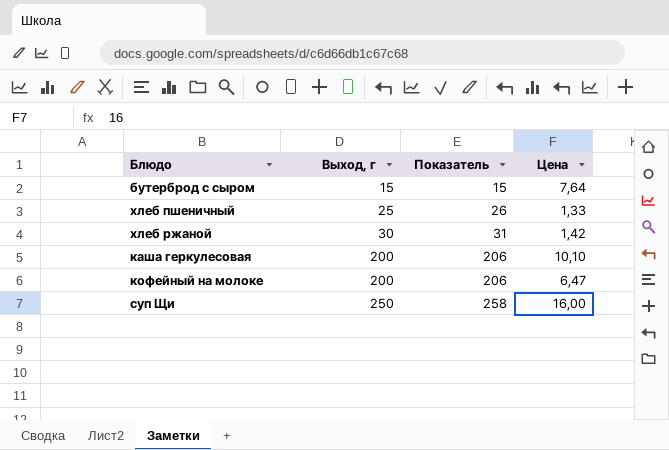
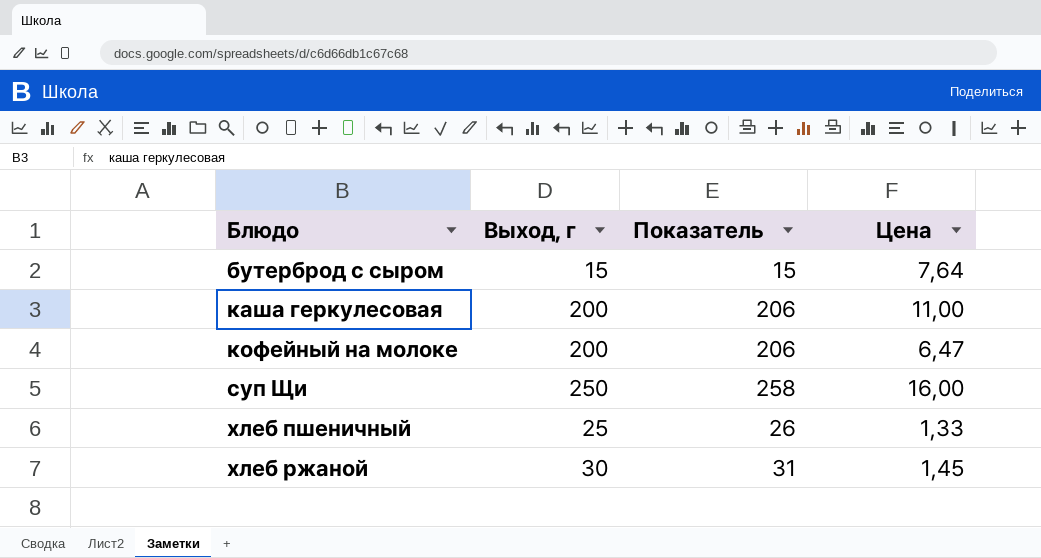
row order: Выход, г ascending -> Блюдо ascending
каша геркулесовая | Цена: 10,10 -> 11,00
хлеб ржаной | Цена: 1,42 -> 1,45

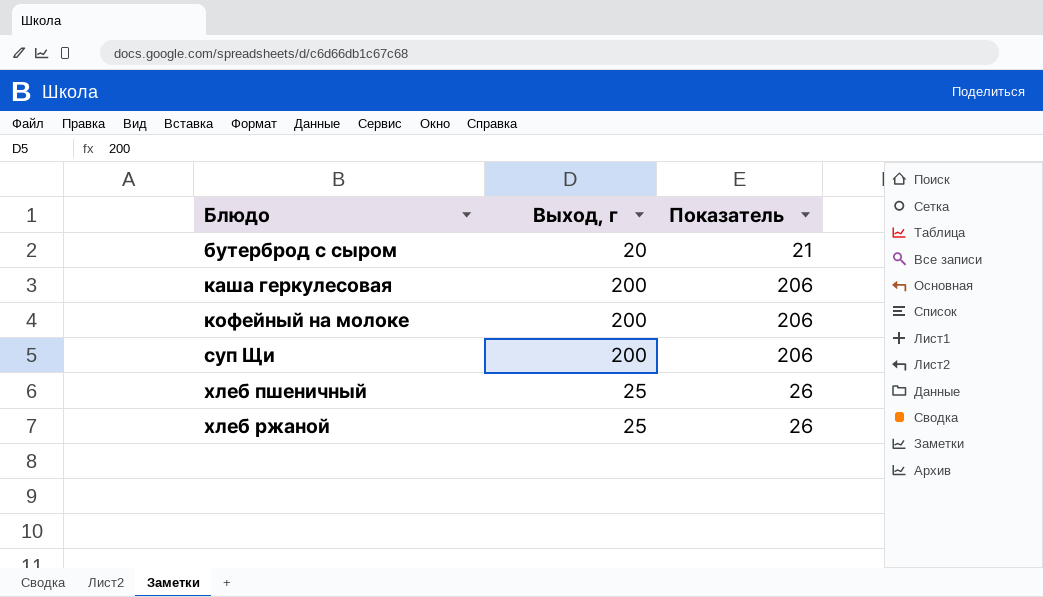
column Цена | position: 4 -> none
бутерброд с сыром | Выход, г: 15 -> 20
бутерброд с сыром | Показатель: 15 -> 21
суп Щи | Выход, г: 250 -> 200
суп Щи | Показатель: 258 -> 206
хлеб ржаной | Выход, г: 30 -> 25
хлеб ржаной | Показатель: 31 -> 26

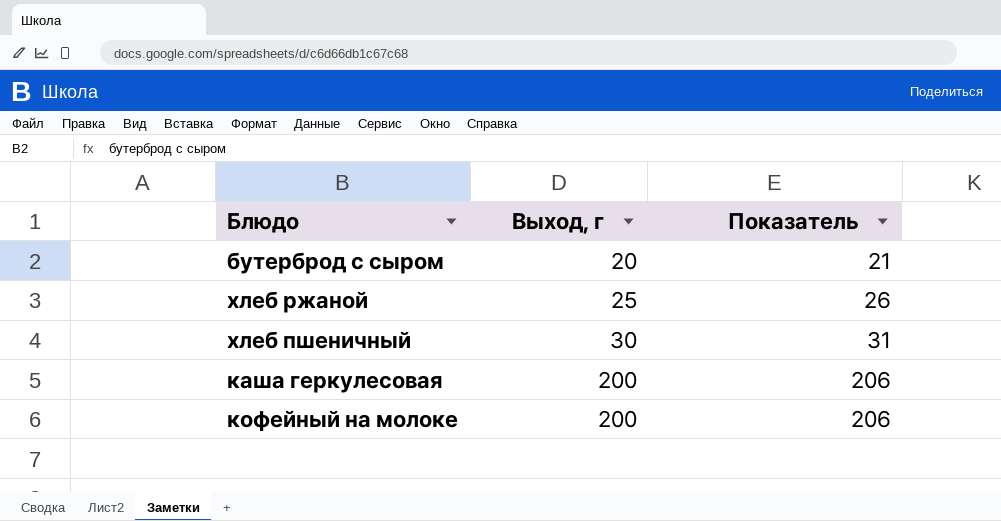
row order: Блюдо ascending -> Выход, г ascending
row суп Щи: 200 | 206 -> none
хлеб пшеничный | Выход, г: 25 -> 30
хлеб пшеничный | Показатель: 26 -> 31

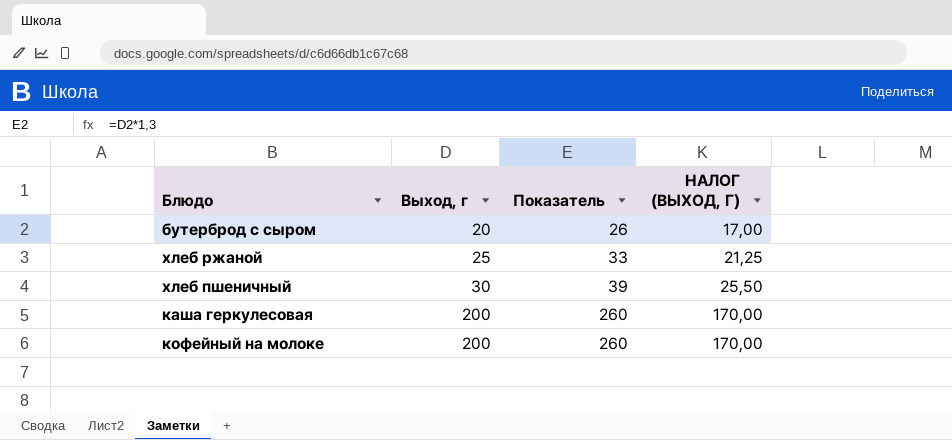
column Показатель | formula: [Выход, г] * 1,03 -> [Выход, г] * 1,3
column НАЛОГ (ВЫХОД, Г) | formula: none -> [Выход, г] * 0,85

